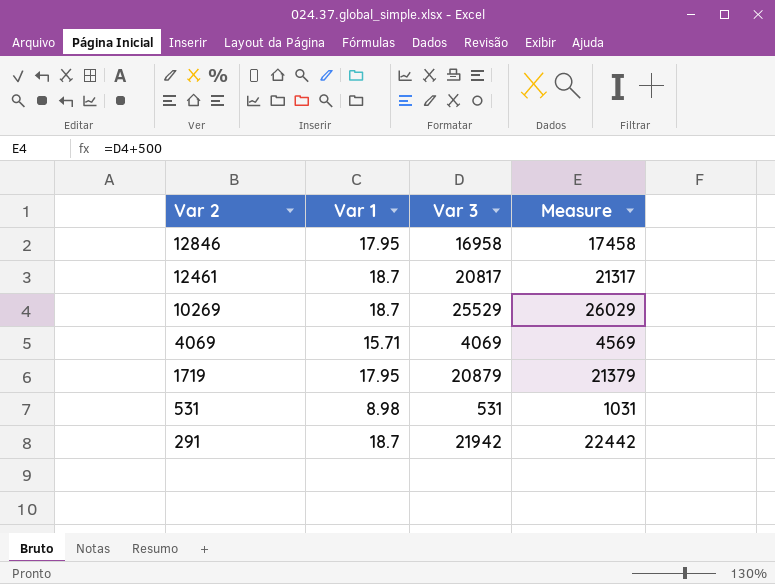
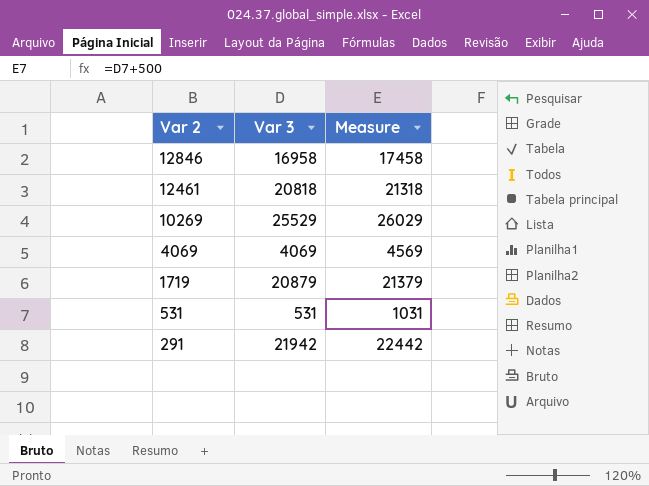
column Var 1 | position: 2 -> none
12461 | Var 3: 20817 -> 20818
12461 | Measure: 21317 -> 21318

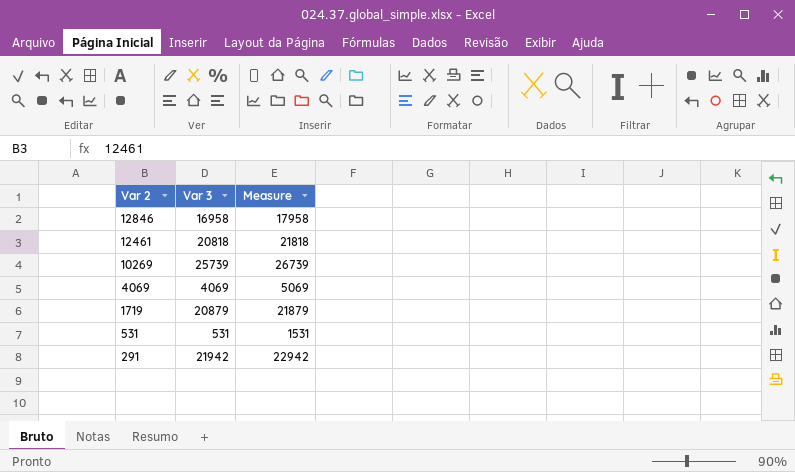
column Measure | formula: [Var 3] + 500 -> [Var 3] + 1000
10269 | Var 3: 25529 -> 25739

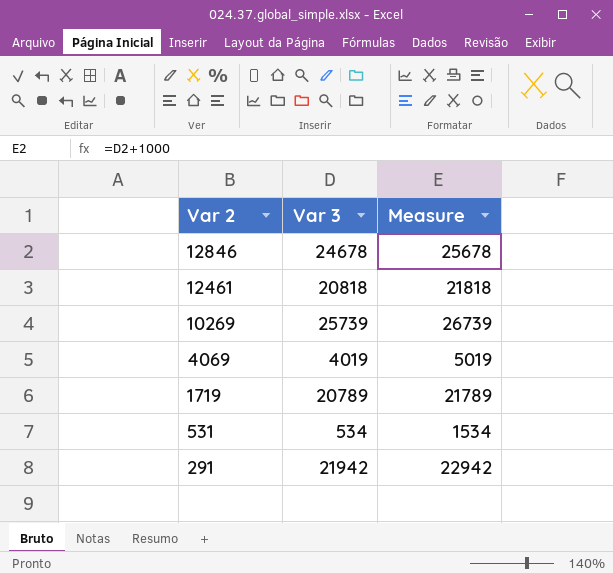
12846 | Var 3: 16958 -> 24678
12846 | Measure: 17958 -> 25678
4069 | Var 3: 4069 -> 4019
4069 | Measure: 5069 -> 5019
1719 | Var 3: 20879 -> 20789
1719 | Measure: 21879 -> 21789
531 | Var 3: 531 -> 534
531 | Measure: 1531 -> 1534

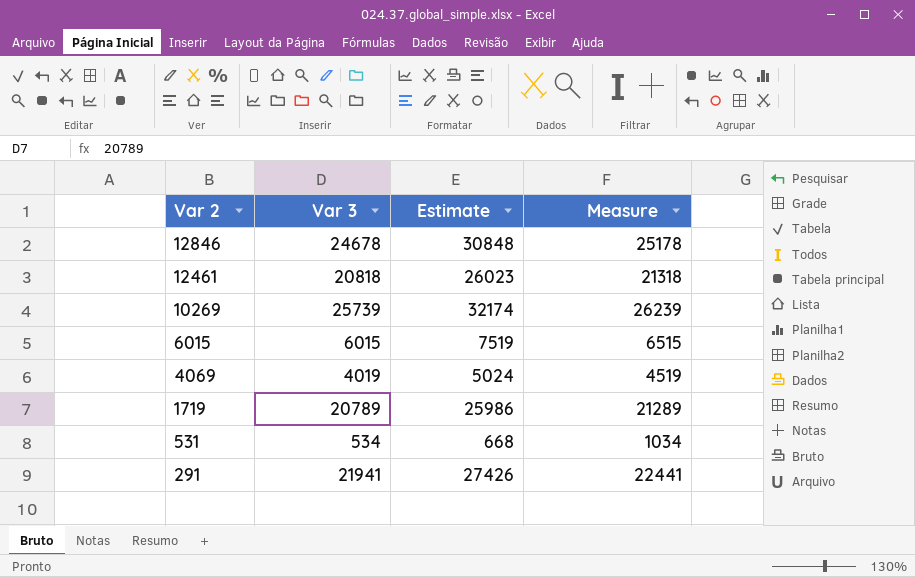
column Estimate | formula: none -> [Var 3] * 1.25
column Measure | formula: [Var 3] + 1000 -> [Var 3] + 500
row 6015: none -> 6015 | 7519 | 6515
291 | Var 3: 21942 -> 21941

